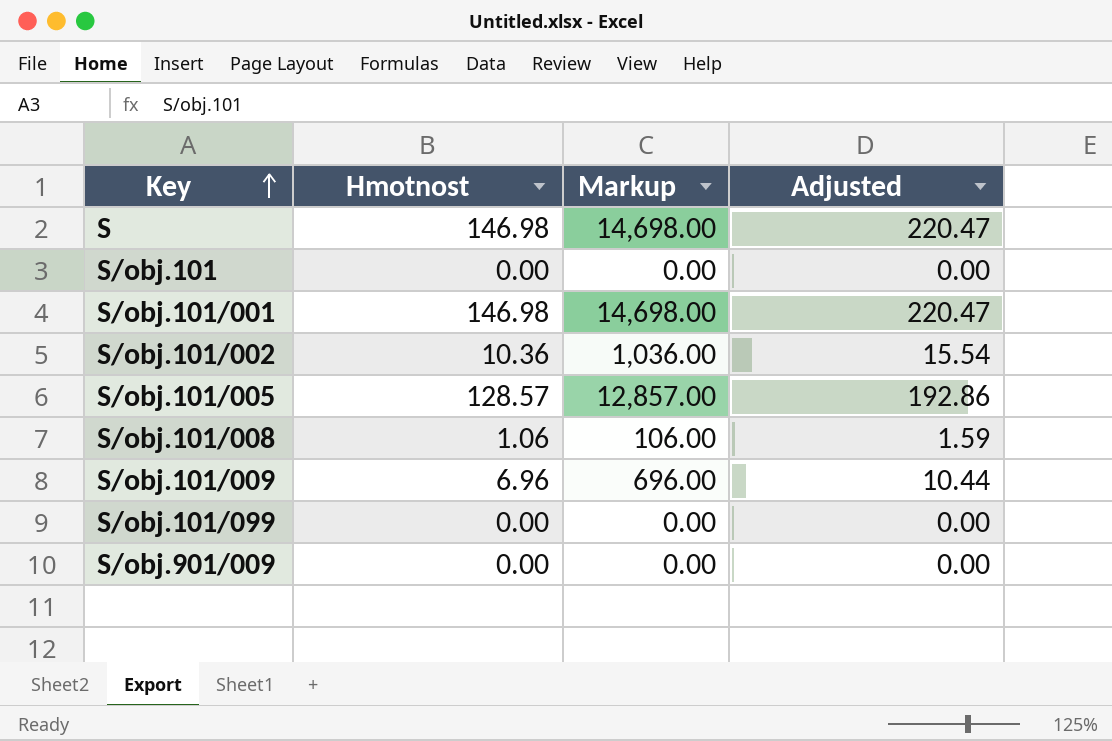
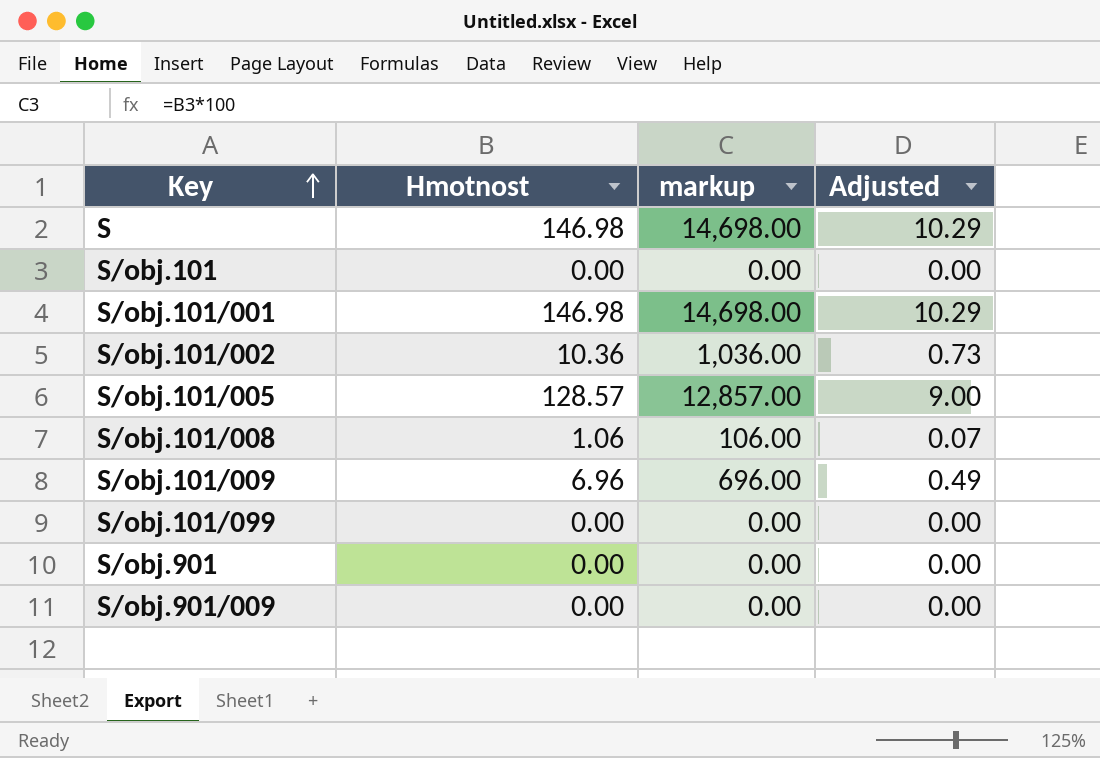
column name: Markup -> markup
column Adjusted | formula: [Hmotnost] * 1.5 -> [Hmotnost] * 0.07
row S/obj.901: none -> 0.00 | 0.00 | 0.00

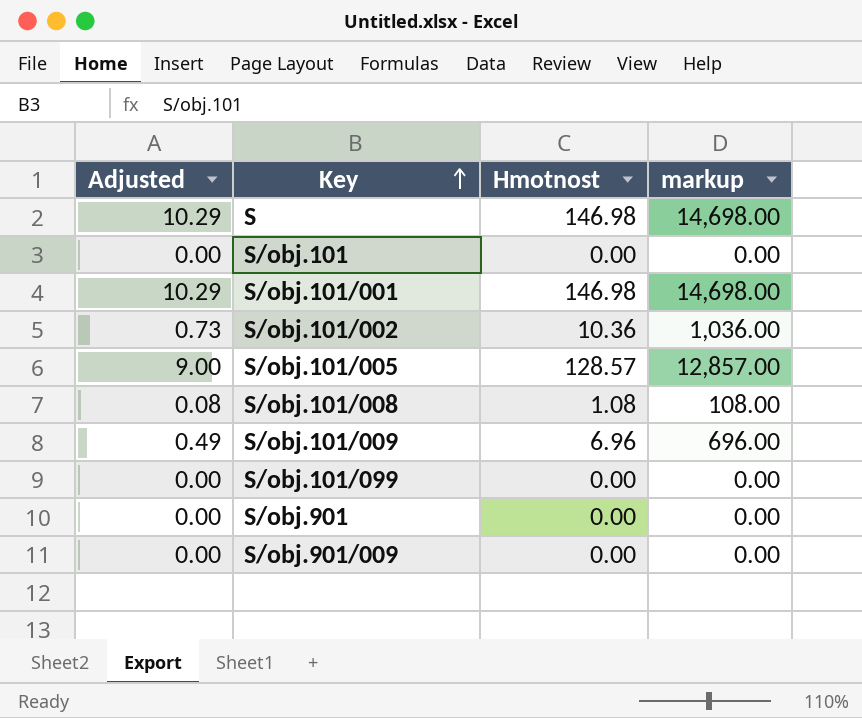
column Adjusted | position: 4 -> 1
S/obj.101/008 | Adjusted: 0.07 -> 0.08
S/obj.101/008 | Hmotnost: 1.06 -> 1.08
S/obj.101/008 | markup: 106.00 -> 108.00

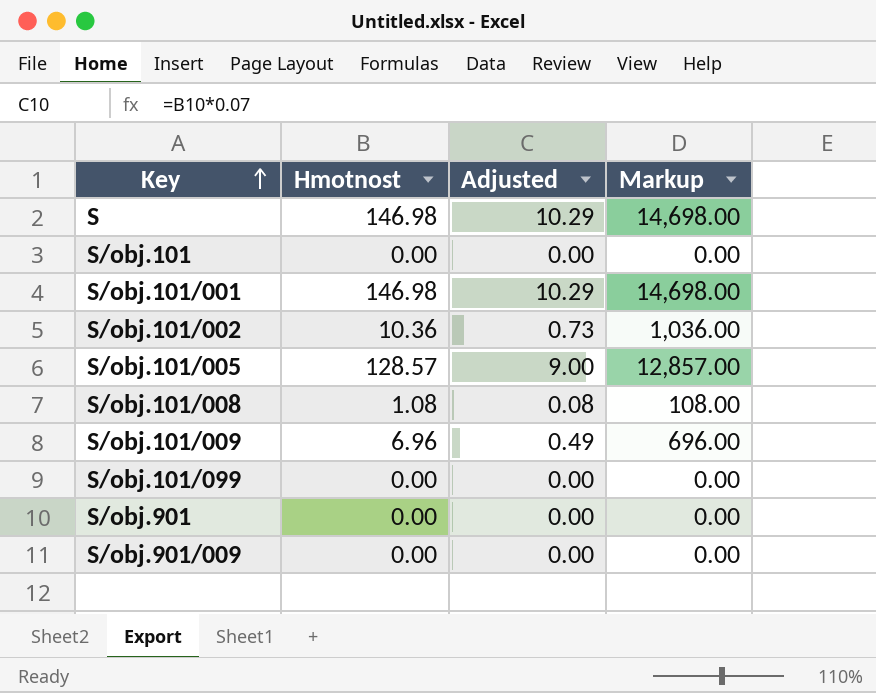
column Adjusted | position: 1 -> 3
column name: markup -> Markup

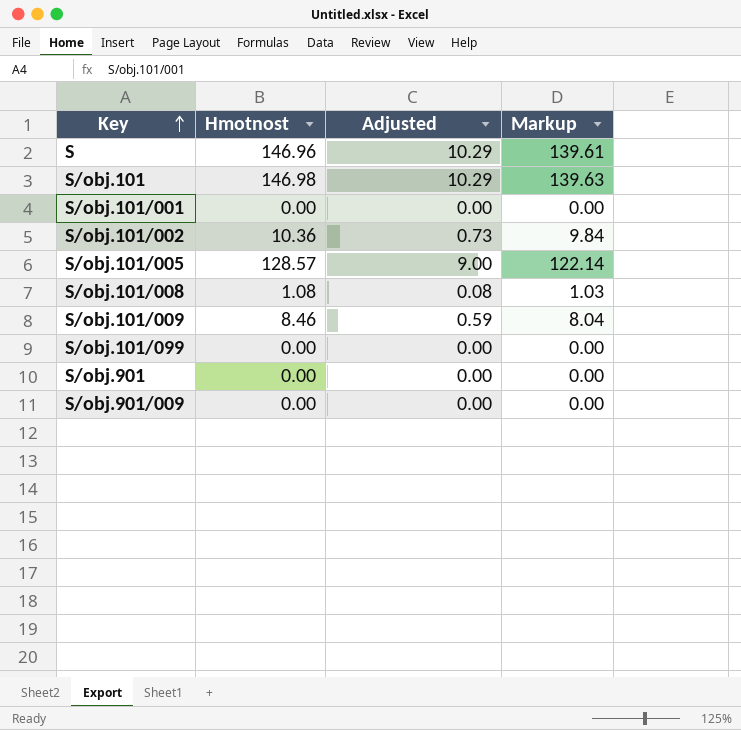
column Markup | formula: [Hmotnost] * 100 -> [Hmotnost] * 0.95
S | Hmotnost: 146.98 -> 146.96
S/obj.101 | Hmotnost: 0.00 -> 146.98
S/obj.101 | Adjusted: 0.00 -> 10.29
S/obj.101/001 | Hmotnost: 146.98 -> 0.00
S/obj.101/001 | Adjusted: 10.29 -> 0.00
S/obj.101/009 | Hmotnost: 6.96 -> 8.46
S/obj.101/009 | Adjusted: 0.49 -> 0.59

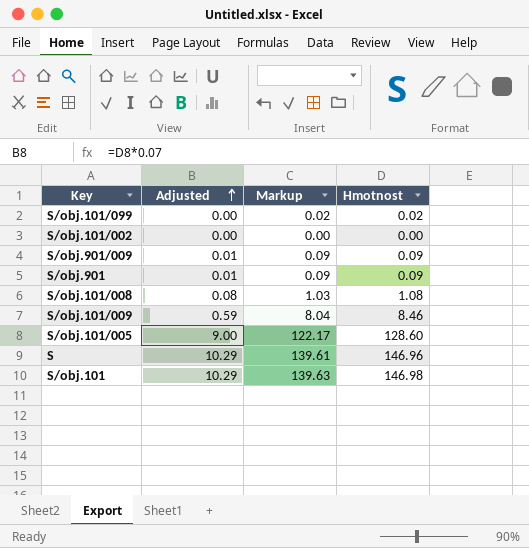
row order: Key ascending -> Adjusted ascending
column Hmotnost | position: 2 -> 4
row S/obj.101/001: 0.00 | 0.00 | 0.00 -> none
S/obj.101/099 | Markup: 0.00 -> 0.02
S/obj.101/099 | Hmotnost: 0.00 -> 0.02
S/obj.101/002 | Adjusted: 0.73 -> 0.00
S/obj.101/002 | Markup: 9.84 -> 0.00
S/obj.101/002 | Hmotnost: 10.36 -> 0.00
S/obj.901/009 | Adjusted: 0.00 -> 0.01
S/obj.901/009 | Markup: 0.00 -> 0.09
S/obj.901/009 | Hmotnost: 0.00 -> 0.09
S/obj.901 | Adjusted: 0.00 -> 0.01
S/obj.901 | Markup: 0.00 -> 0.09
S/obj.901 | Hmotnost: 0.00 -> 0.09
S/obj.101/005 | Markup: 122.14 -> 122.17
S/obj.101/005 | Hmotnost: 128.57 -> 128.60

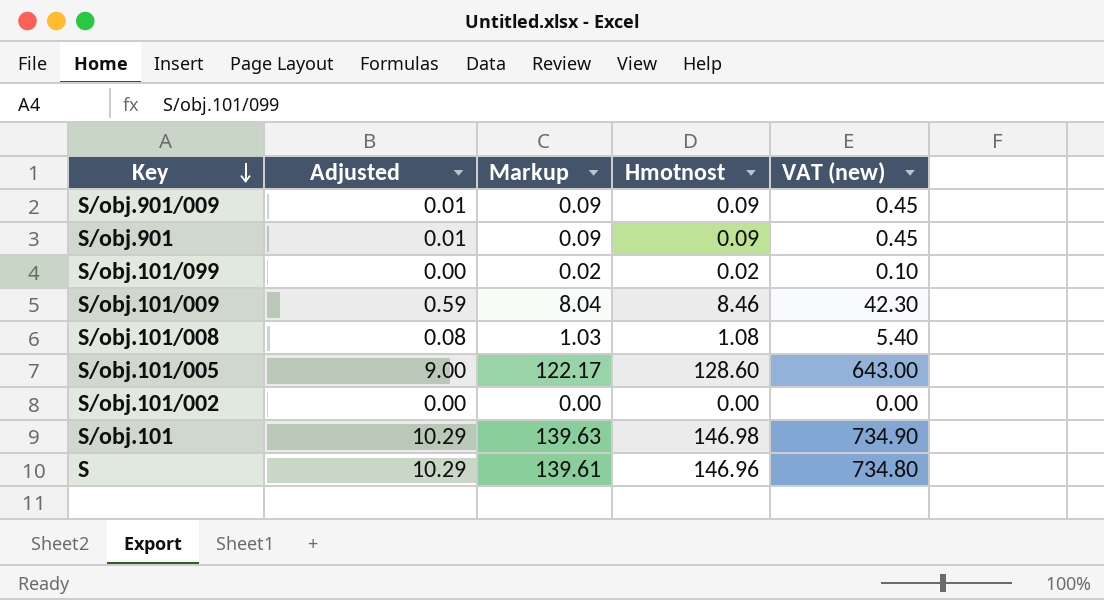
row order: Adjusted ascending -> Key descending
column VAT (new) | formula: none -> [Hmotnost] * 5

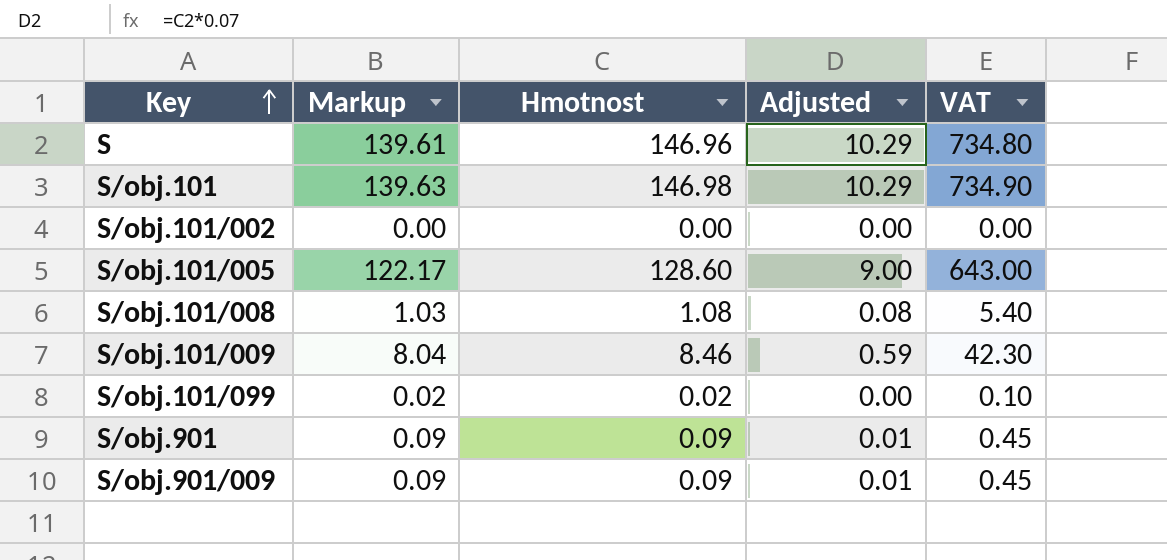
row order: Key descending -> Key ascending
column Adjusted | position: 2 -> 4
column name: VAT (new) -> VAT

